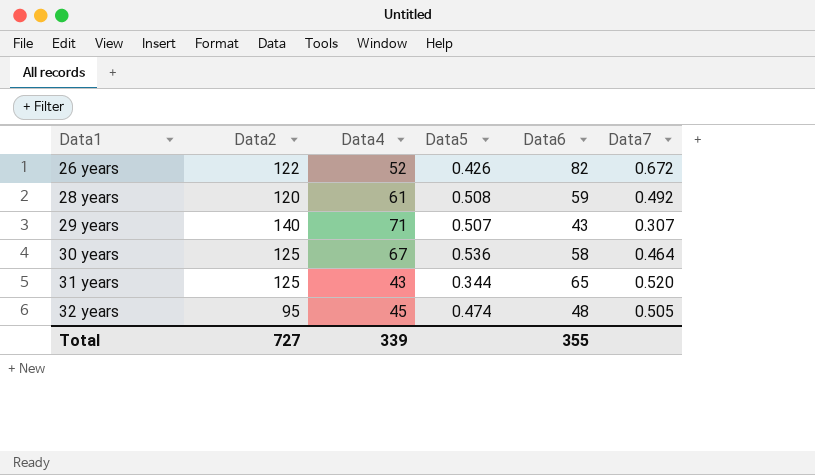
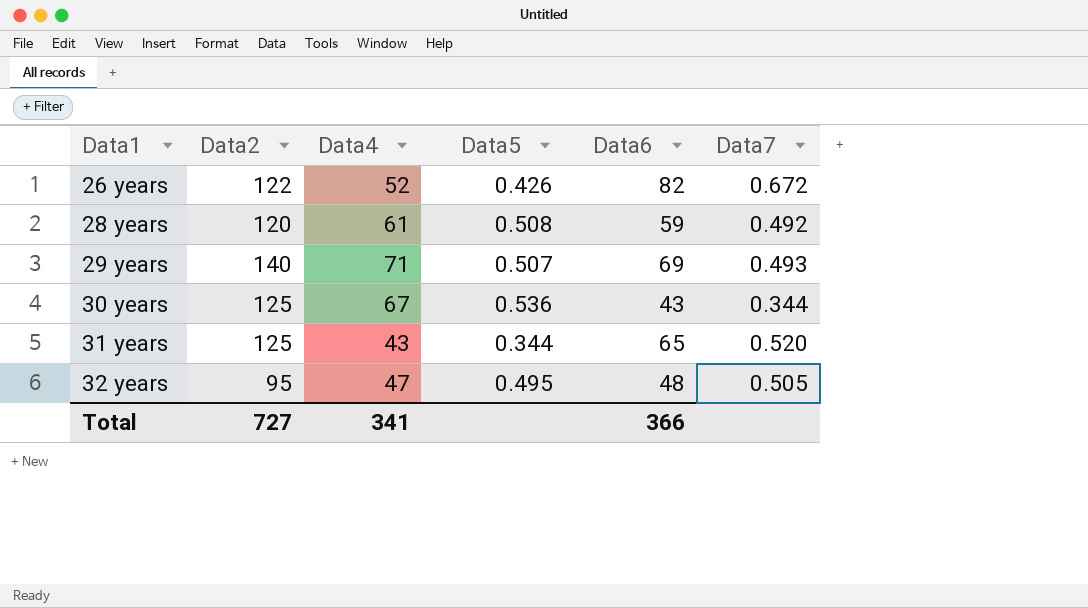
29 years | Data6: 43 -> 69
29 years | Data7: 0.307 -> 0.493
30 years | Data6: 58 -> 43
30 years | Data7: 0.464 -> 0.344
32 years | Data4: 45 -> 47
32 years | Data5: 0.474 -> 0.495
Total | Data4: 339 -> 341
Total | Data6: 355 -> 366

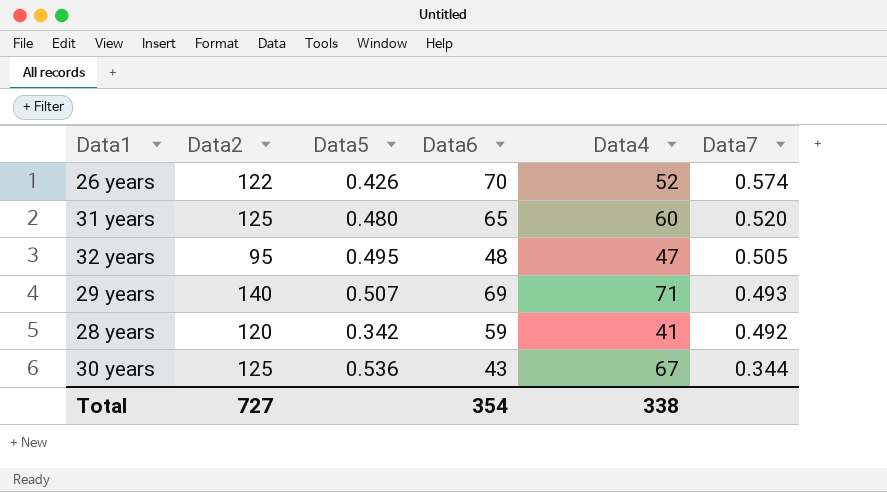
row order: Data1 ascending -> Data7 descending
column Data4 | position: 3 -> 5
26 years | Data6: 82 -> 70
26 years | Data7: 0.672 -> 0.574
31 years | Data5: 0.344 -> 0.480
31 years | Data4: 43 -> 60
28 years | Data5: 0.508 -> 0.342
28 years | Data4: 61 -> 41
Total | Data6: 366 -> 354
Total | Data4: 341 -> 338

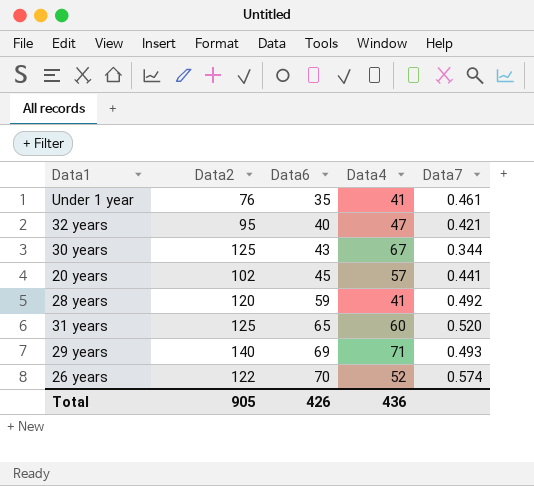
row order: Data7 descending -> Data6 ascending
column Data5 | formula: [Data4] / [Data2] -> none
row Under 1 year: none -> 76 | 35 | 41 | 0.461
32 years | Data6: 48 -> 40
32 years | Data7: 0.505 -> 0.421
row 20 years: none -> 102 | 45 | 57 | 0.441
Total | Data2: 727 -> 905
Total | Data6: 354 -> 426
Total | Data4: 338 -> 436

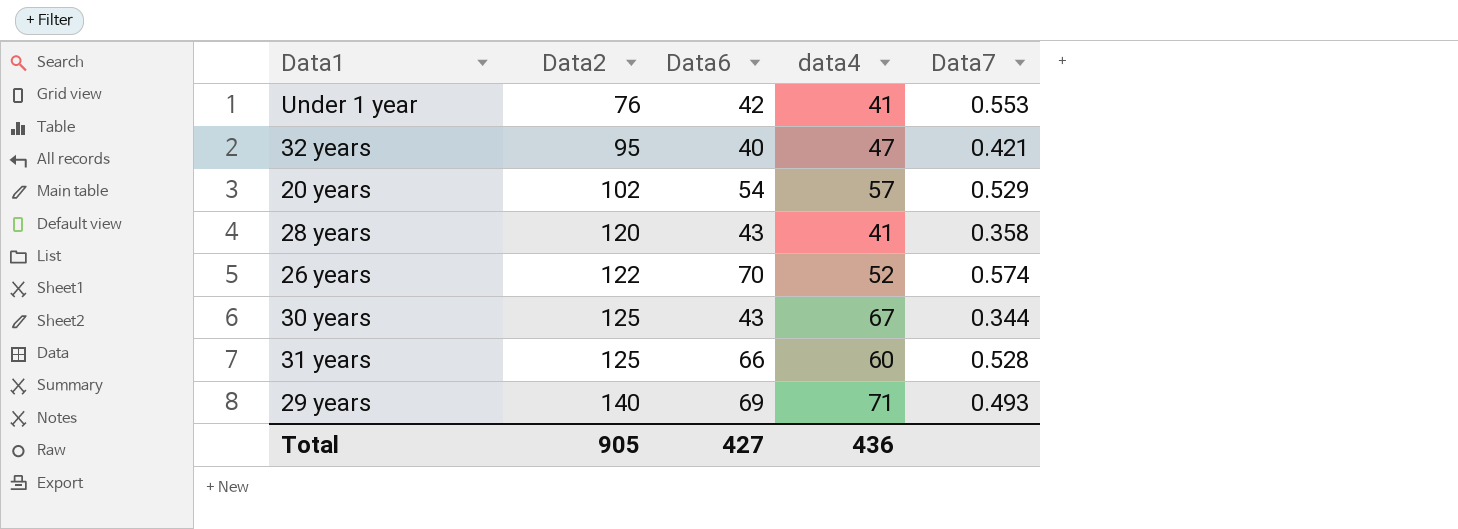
row order: Data6 ascending -> Data2 ascending
column name: Data4 -> data4
Under 1 year | Data6: 35 -> 42
Under 1 year | Data7: 0.461 -> 0.553
20 years | Data6: 45 -> 54
20 years | Data7: 0.441 -> 0.529
28 years | Data6: 59 -> 43
28 years | Data7: 0.492 -> 0.358
31 years | Data6: 65 -> 66
31 years | Data7: 0.520 -> 0.528
Total | Data6: 426 -> 427

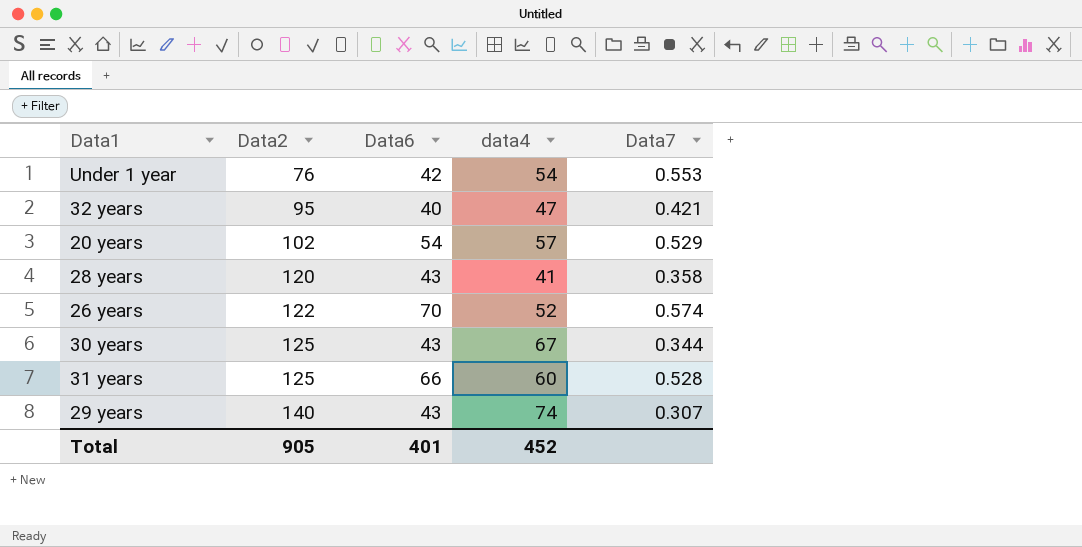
Under 1 year | data4: 41 -> 54
29 years | Data6: 69 -> 43
29 years | data4: 71 -> 74
29 years | Data7: 0.493 -> 0.307
Total | Data6: 427 -> 401
Total | data4: 436 -> 452

